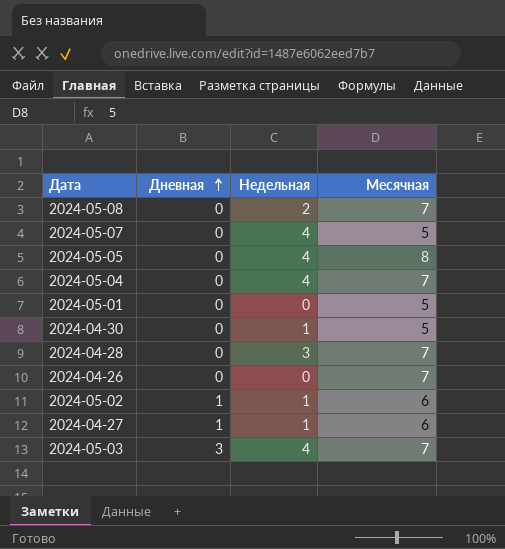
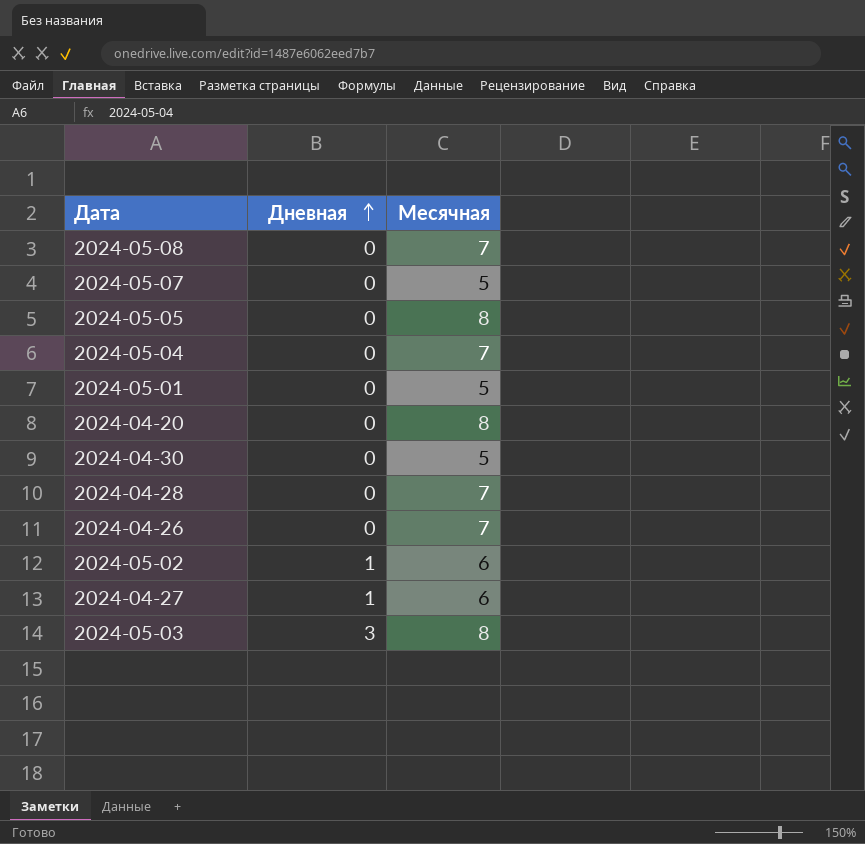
column Недельная | position: 3 -> none
row 2024-04-20: none -> 0 | 8
2024-05-03 | Месячная: 7 -> 8

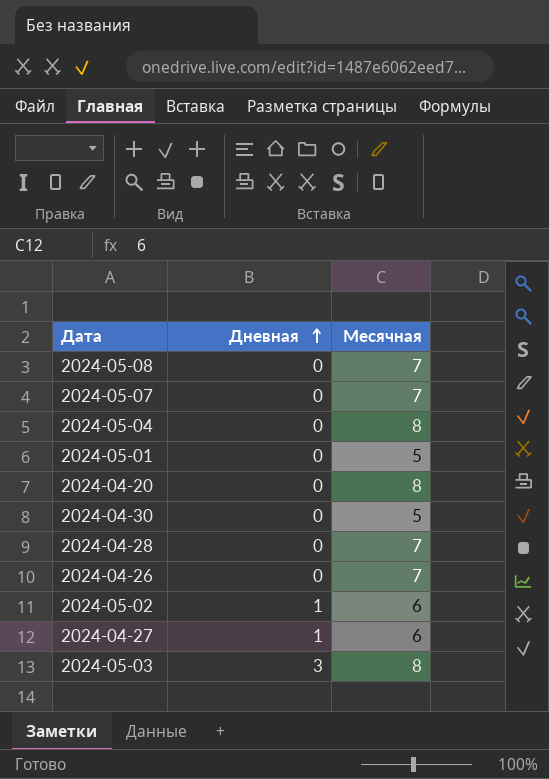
row 2024-05-05: 0 | 8 -> none
2024-05-07 | Месячная: 5 -> 7
2024-05-04 | Месячная: 7 -> 8

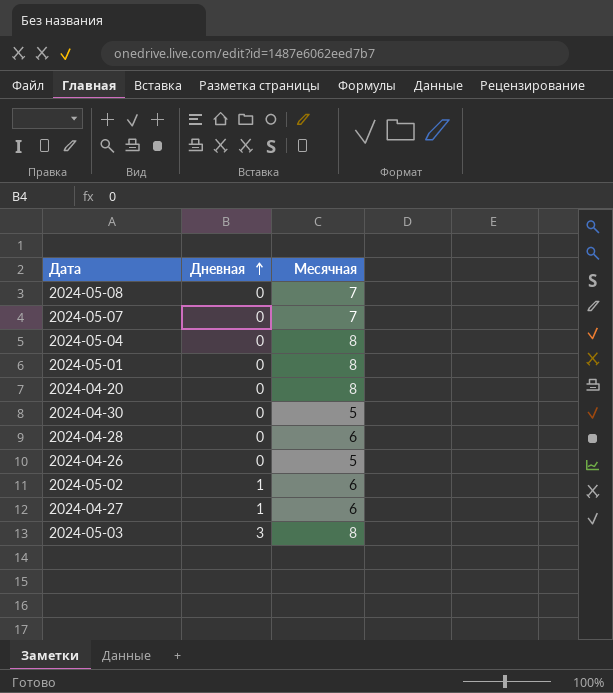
2024-05-01 | Месячная: 5 -> 8
2024-04-28 | Месячная: 7 -> 6
2024-04-26 | Месячная: 7 -> 5

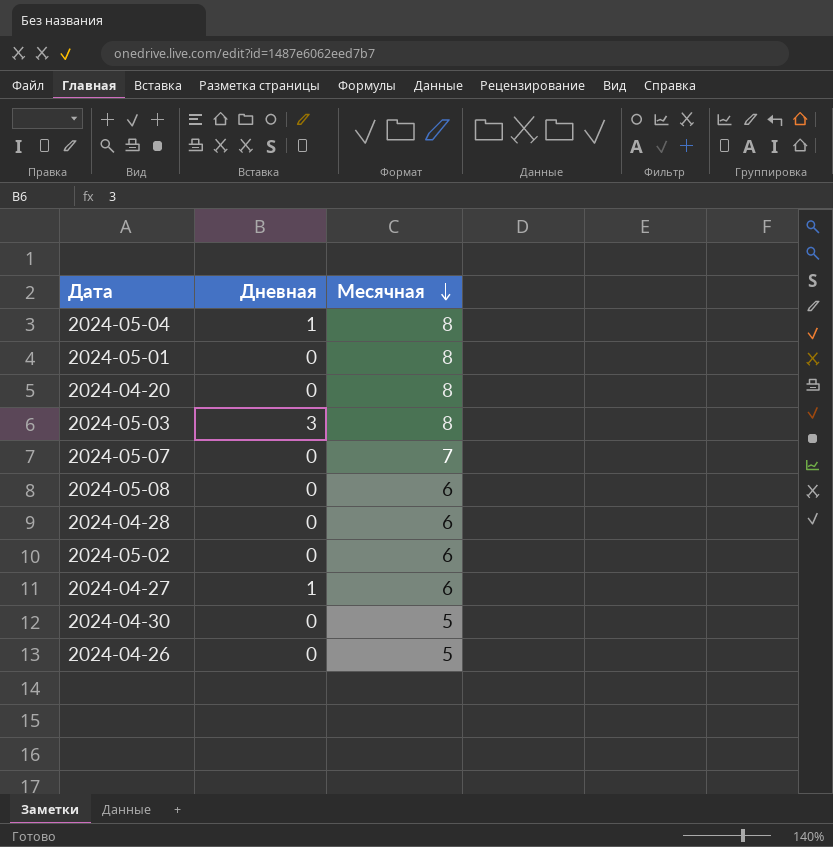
row order: Дневная ascending -> Месячная descending
2024-05-04 | Дневная: 0 -> 1
2024-05-08 | Месячная: 7 -> 6
2024-05-02 | Дневная: 1 -> 0

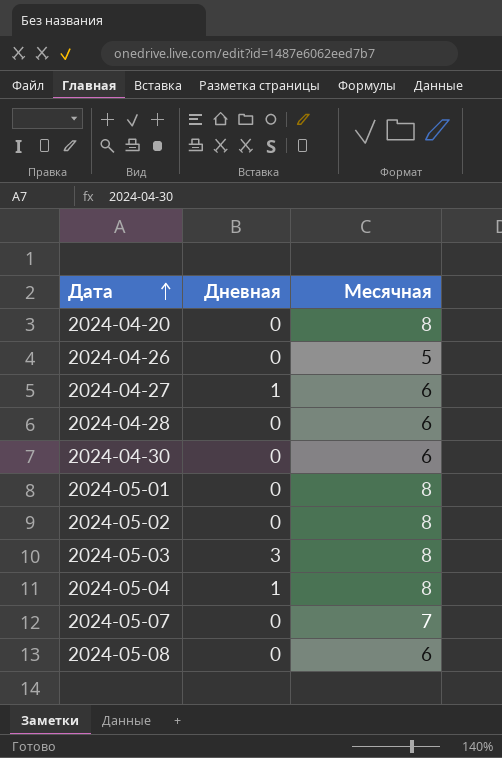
row order: Месячная descending -> Дата ascending
2024-04-30 | Месячная: 5 -> 6
2024-05-02 | Месячная: 6 -> 8

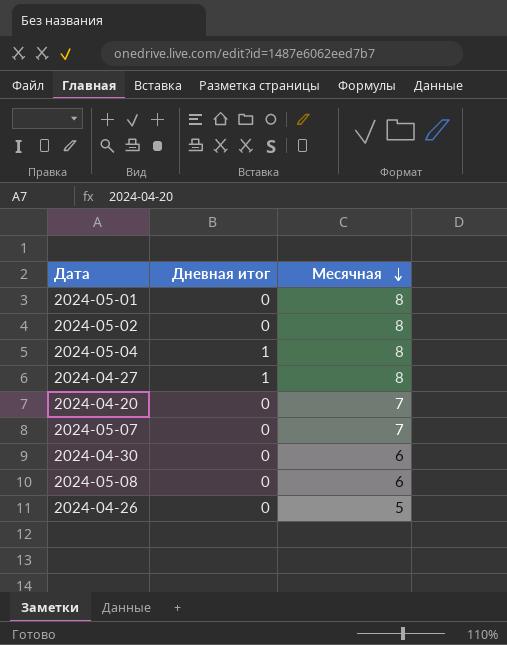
row order: Дата ascending -> Месячная descending
column name: Дневная -> Дневная итог
row 2024-04-28: 0 | 6 -> none
row 2024-05-03: 3 | 8 -> none
2024-04-27 | Месячная: 6 -> 8
2024-04-20 | Месячная: 8 -> 7

